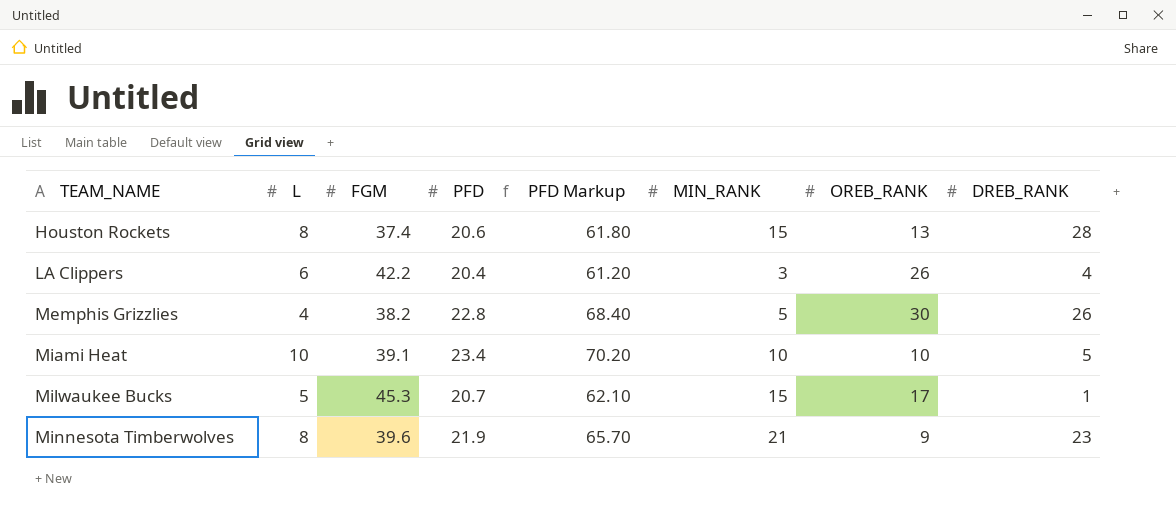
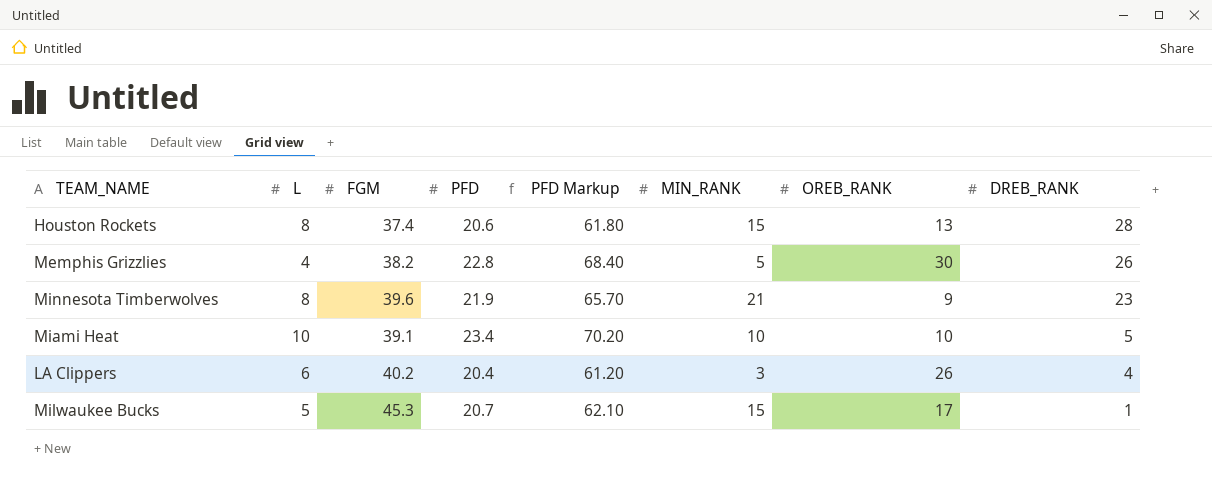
row order: TEAM_NAME ascending -> DREB_RANK descending
LA Clippers | FGM: 42.2 -> 40.2

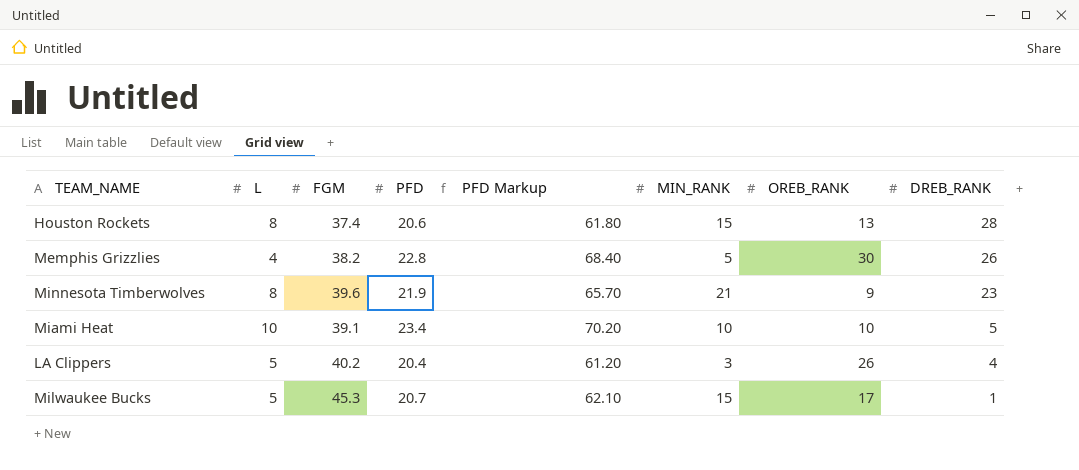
LA Clippers | L: 6 -> 5

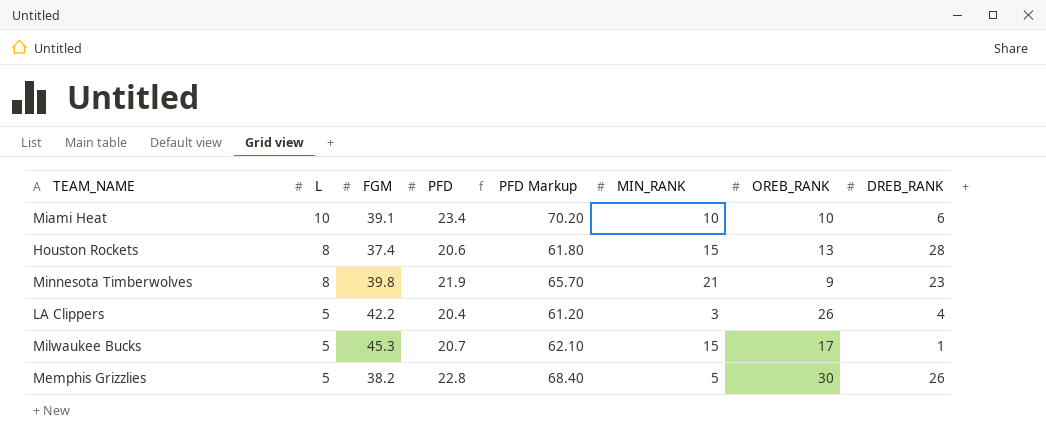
row order: DREB_RANK descending -> L descending
Miami Heat | DREB_RANK: 5 -> 6
Minnesota Timberwolves | FGM: 39.6 -> 39.8
LA Clippers | FGM: 40.2 -> 42.2
Memphis Grizzlies | L: 4 -> 5

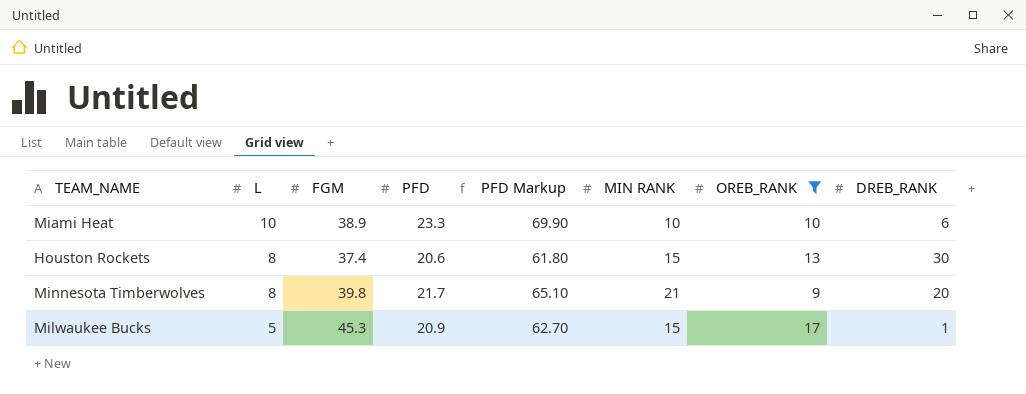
filter: none -> OREB_RANK <= 17
column name: MIN_RANK -> MIN RANK
Miami Heat | FGM: 39.1 -> 38.9
Miami Heat | PFD: 23.4 -> 23.3
Miami Heat | PFD Markup: 70.20 -> 69.90
Houston Rockets | DREB_RANK: 28 -> 30
Minnesota Timberwolves | PFD: 21.9 -> 21.7
Minnesota Timberwolves | PFD Markup: 65.70 -> 65.10
Minnesota Timberwolves | DREB_RANK: 23 -> 20
Milwaukee Bucks | PFD: 20.7 -> 20.9
Milwaukee Bucks | PFD Markup: 62.10 -> 62.70

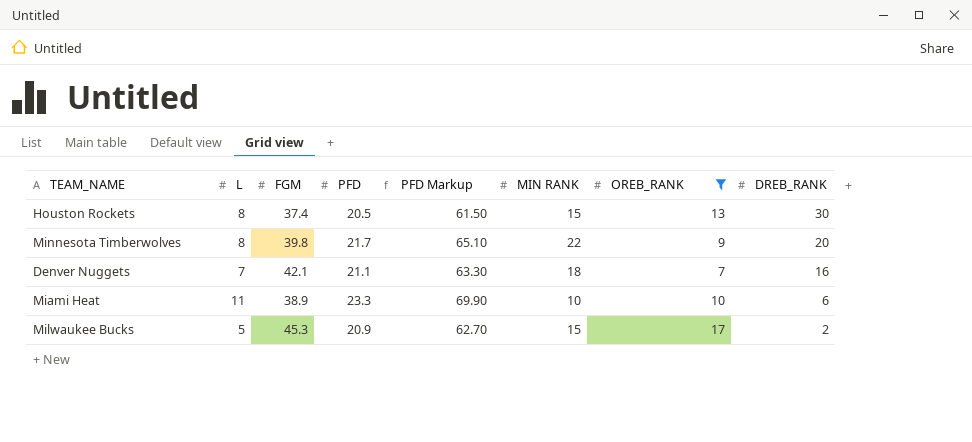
row order: L descending -> DREB_RANK descending
Houston Rockets | PFD: 20.6 -> 20.5
Houston Rockets | PFD Markup: 61.80 -> 61.50
Minnesota Timberwolves | MIN RANK: 21 -> 22
row Denver Nuggets: none -> 7 | 42.1 | 21.1 | 63.30 | 18 | 7 | 16
Miami Heat | L: 10 -> 11
Milwaukee Bucks | DREB_RANK: 1 -> 2

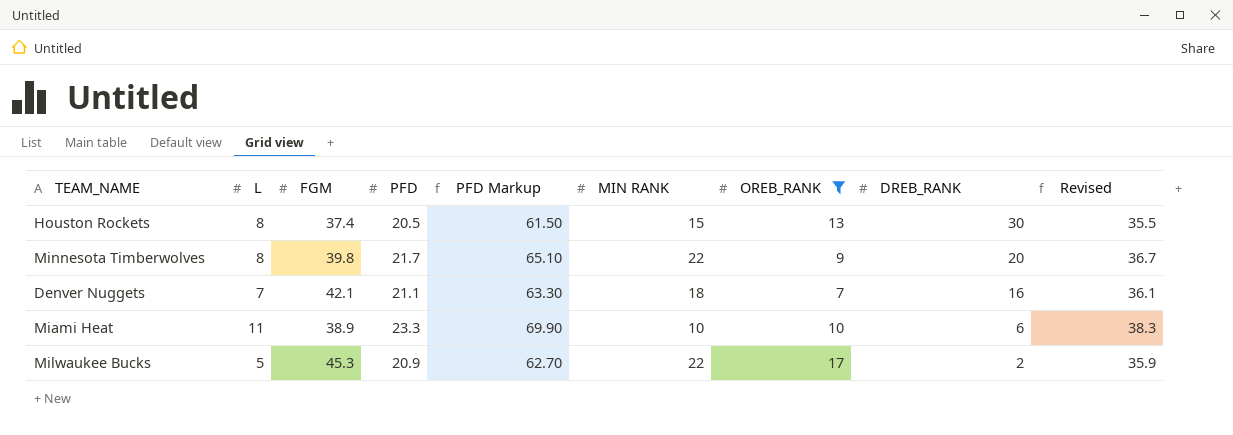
column Revised | formula: none -> [PFD] + 15
Milwaukee Bucks | MIN RANK: 15 -> 22

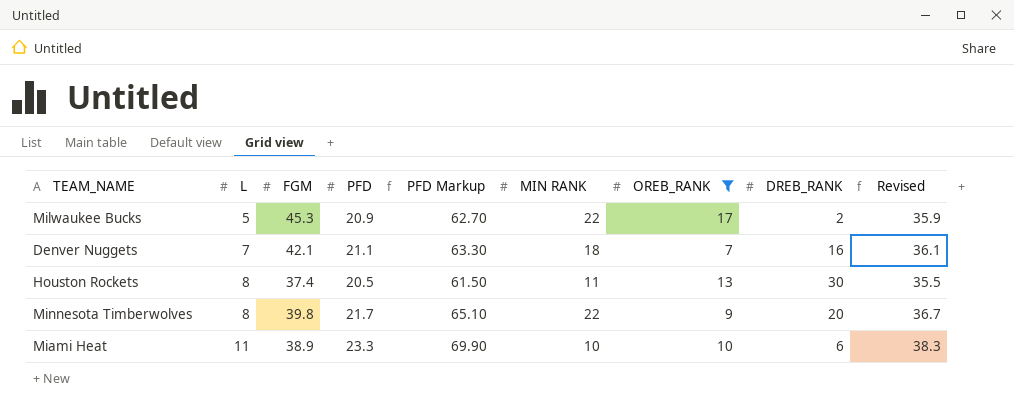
row order: DREB_RANK descending -> L ascending
Houston Rockets | MIN RANK: 15 -> 11

